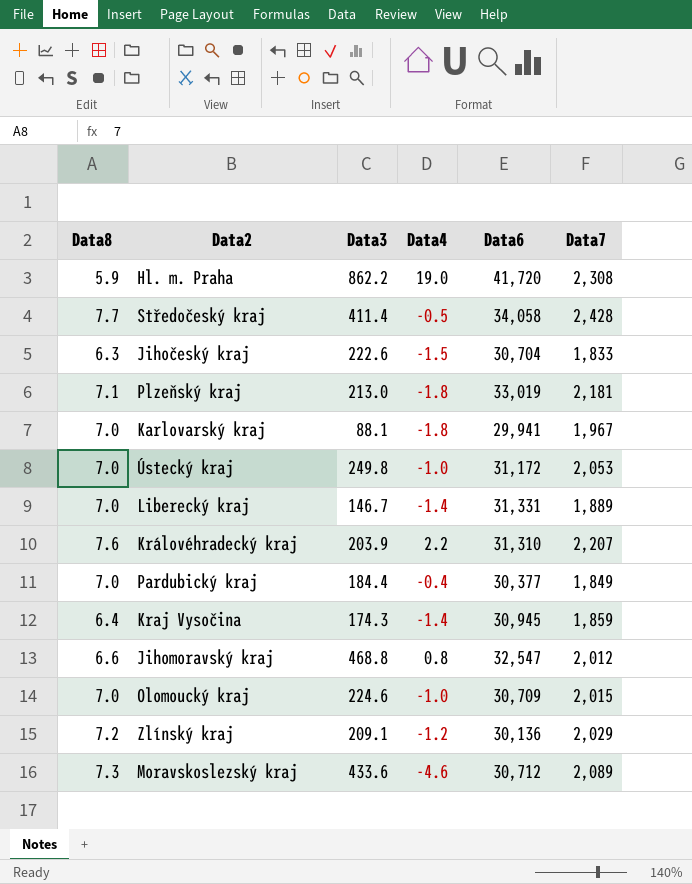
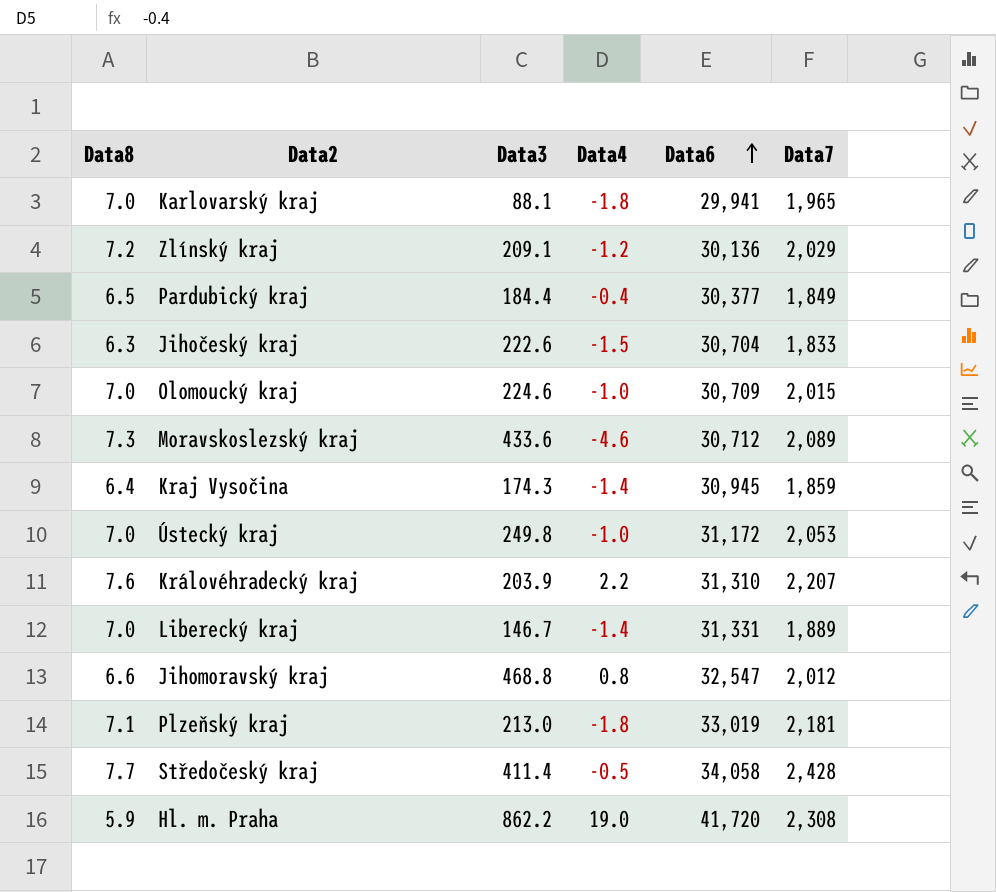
row order: none -> Data6 ascending
Karlovarský kraj | Data7: 1,967 -> 1,965
Pardubický kraj | Data8: 7.0 -> 6.5

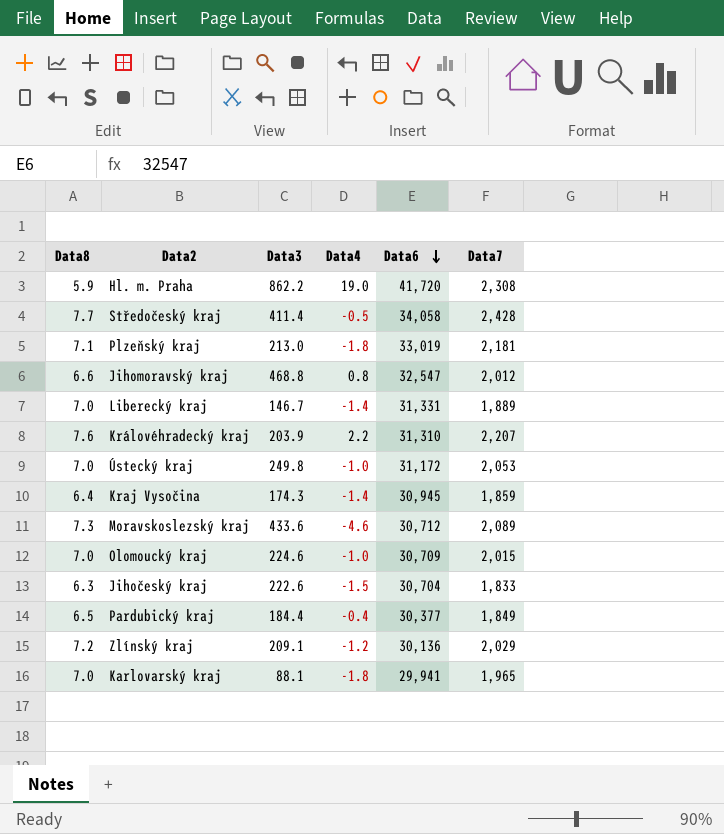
row order: Data6 ascending -> Data6 descending

